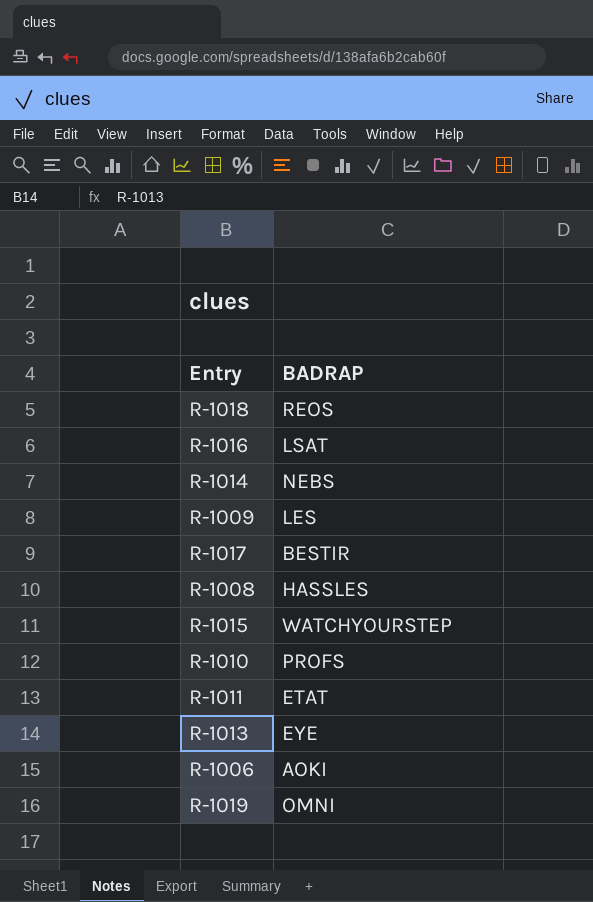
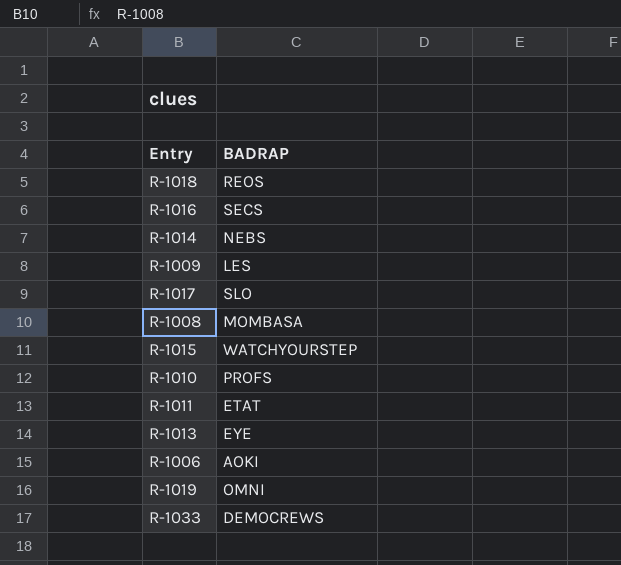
R-1016 | BADRAP: LSAT -> SECS
R-1017 | BADRAP: BESTIR -> SLO
R-1008 | BADRAP: HASSLES -> MOMBASA
row R-1033: none -> DEMOCREWS

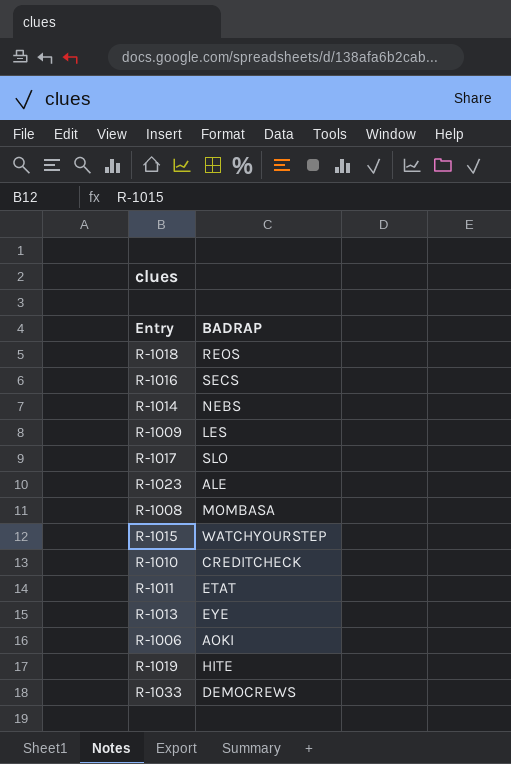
row R-1023: none -> ALE
R-1010 | BADRAP: PROFS -> CREDITCHECK
R-1019 | BADRAP: OMNI -> HITE

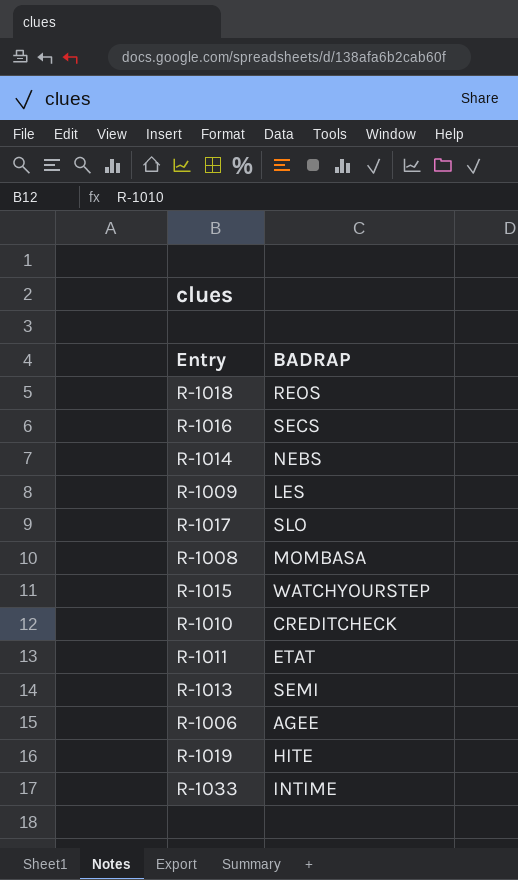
row R-1023: ALE -> none
R-1013 | BADRAP: EYE -> SEMI
R-1006 | BADRAP: AOKI -> AGEE
R-1033 | BADRAP: DEMOCREWS -> INTIME

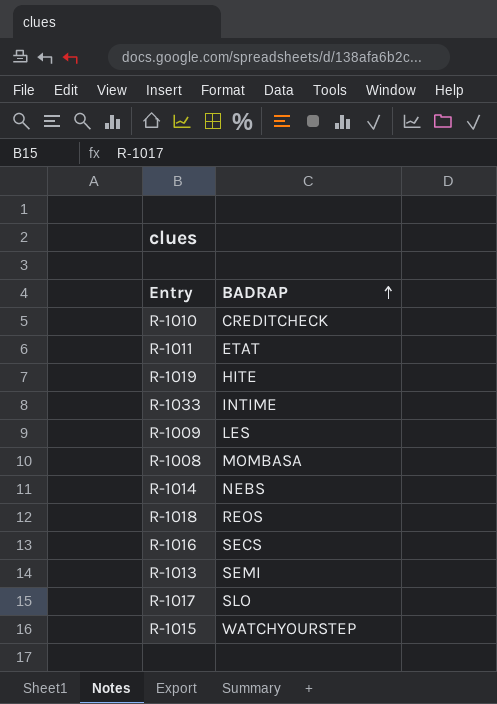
row order: none -> BADRAP ascending
row R-1006: AGEE -> none

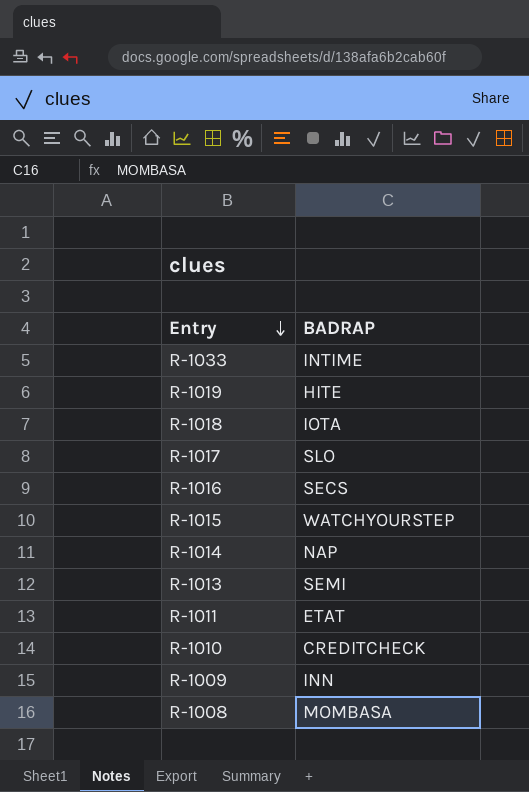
row order: BADRAP ascending -> Entry descending
R-1018 | BADRAP: REOS -> IOTA
R-1014 | BADRAP: NEBS -> NAP
R-1009 | BADRAP: LES -> INN

